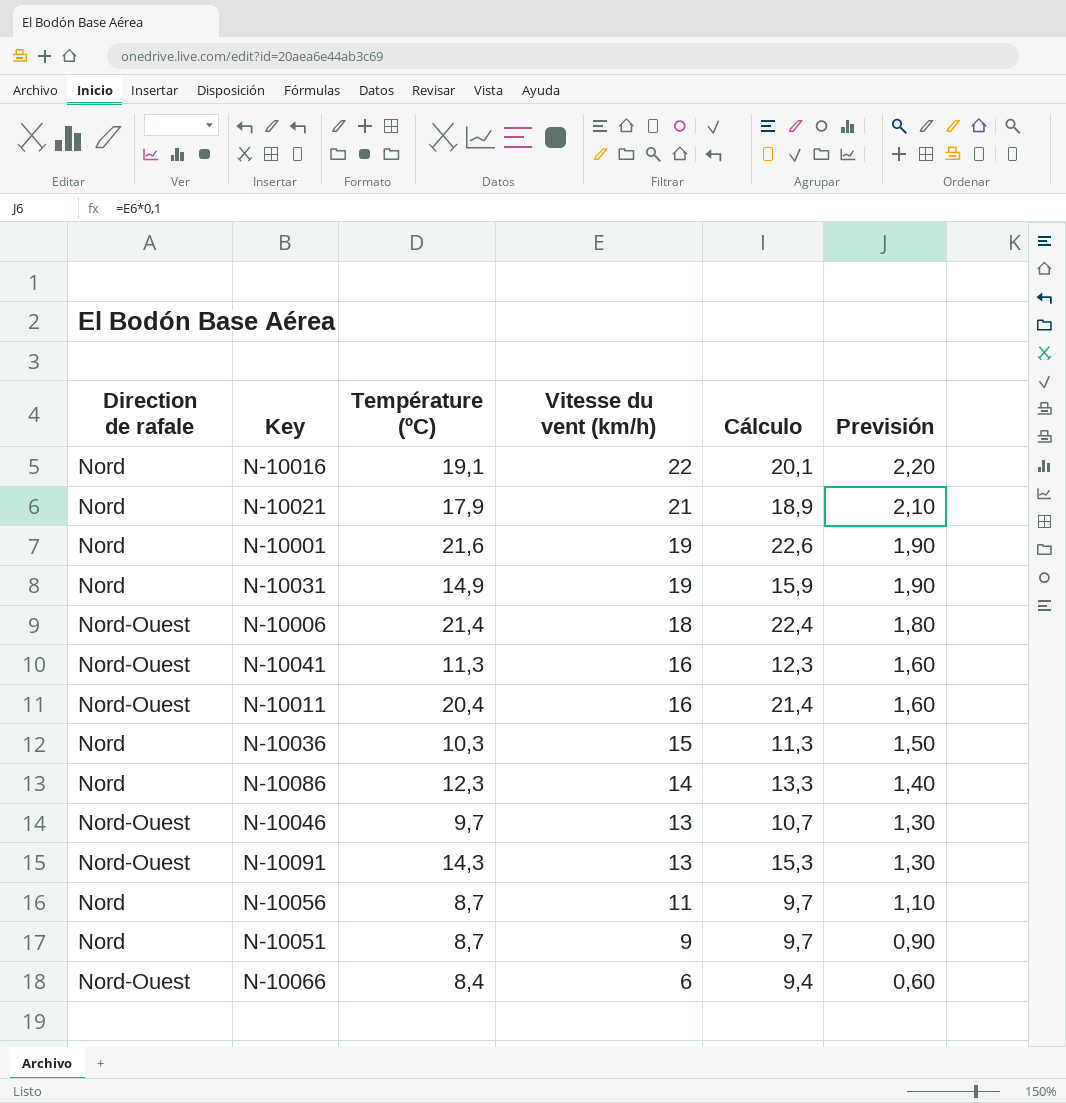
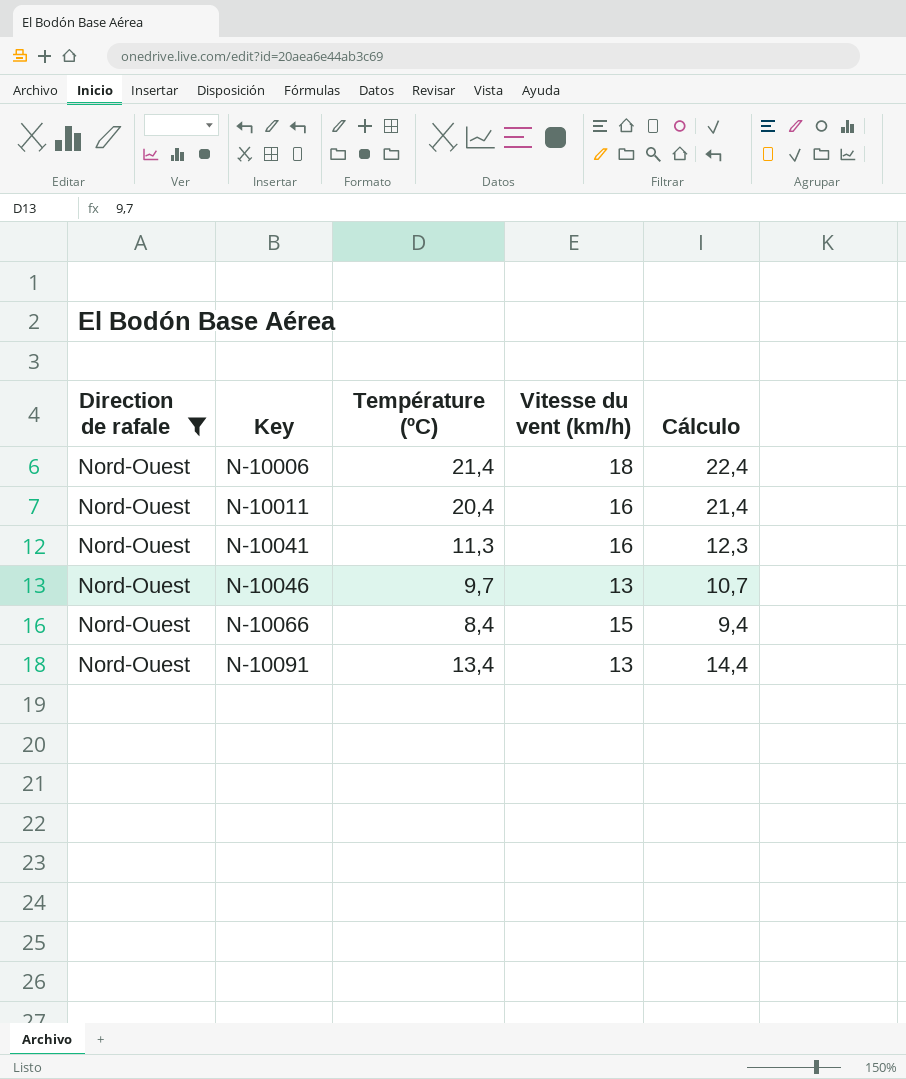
filter: none -> Direction de rafale = Nord-Ouest
row order: Vitesse du vent (km/h) descending -> Key ascending
column Previsión | formula: [Vitesse du vent (km/h)] * 0,1 -> none
N-10066 | Vitesse du vent (km/h): 6 -> 15
N-10091 | Température (ºC): 14,3 -> 13,4
N-10091 | Cálculo: 15,3 -> 14,4

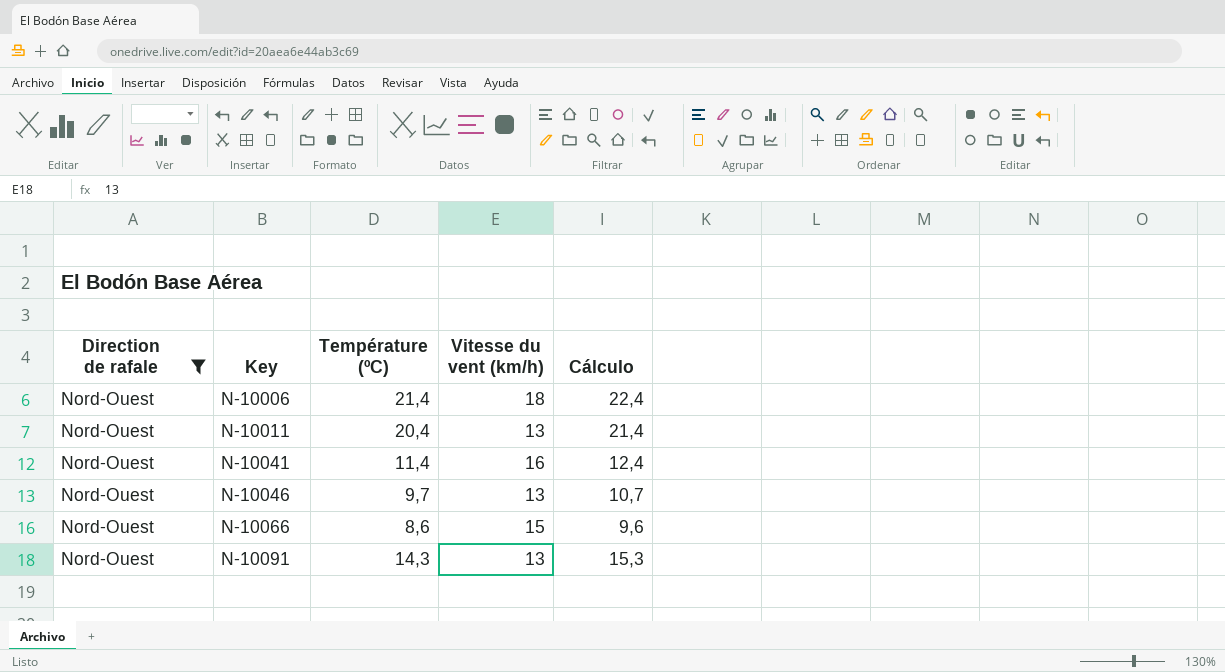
N-10011 | Vitesse du vent (km/h): 16 -> 13
N-10041 | Température (ºC): 11,3 -> 11,4
N-10041 | Cálculo: 12,3 -> 12,4
N-10066 | Température (ºC): 8,4 -> 8,6
N-10066 | Cálculo: 9,4 -> 9,6
N-10091 | Température (ºC): 13,4 -> 14,3
N-10091 | Cálculo: 14,4 -> 15,3

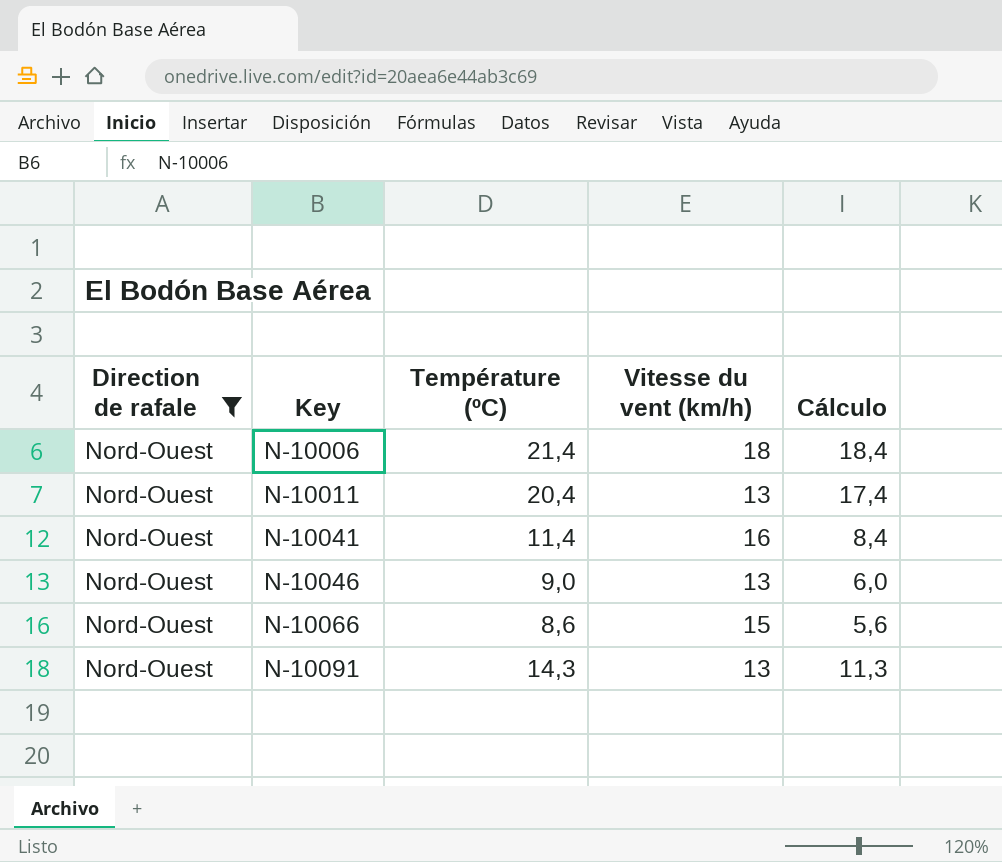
column Cálculo | formula: [Température (ºC)] + 1 -> [Température (ºC)] - 3
N-10046 | Température (ºC): 9,7 -> 9,0

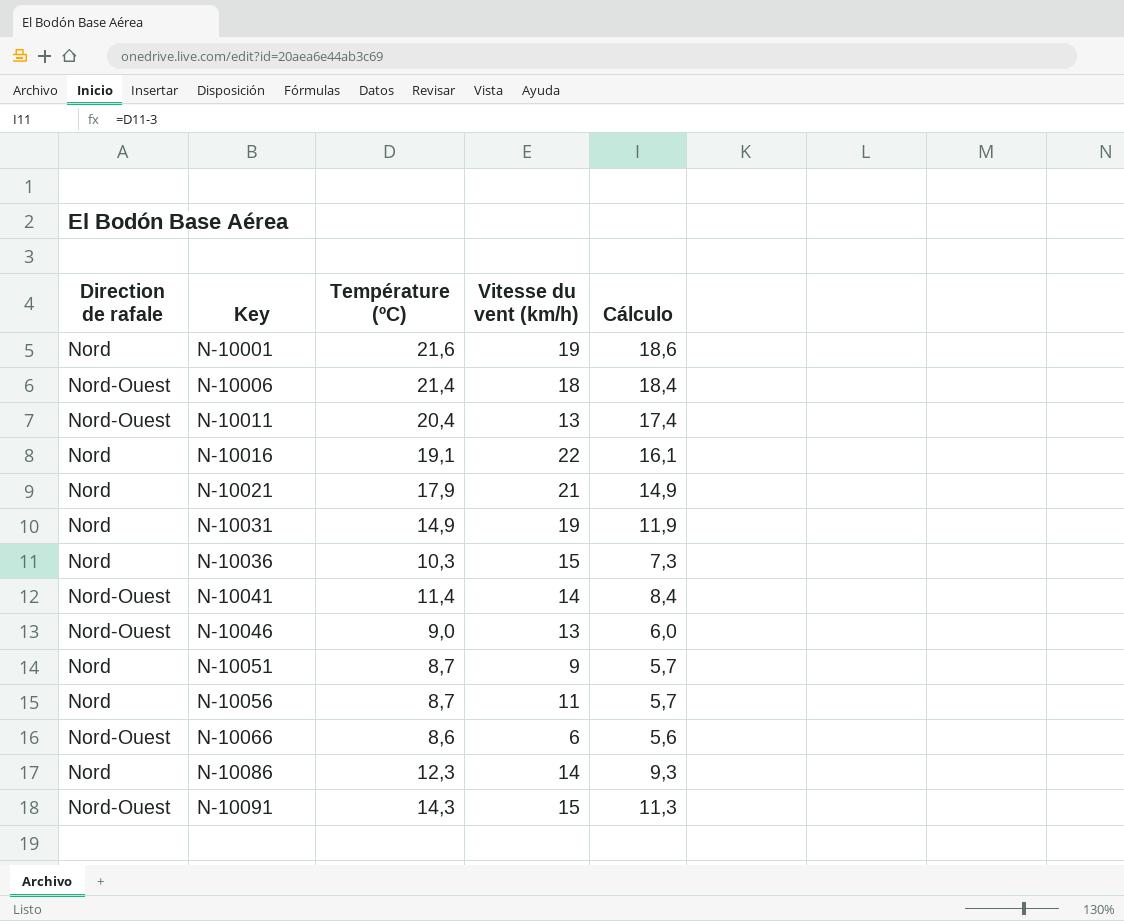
filter: Direction de rafale = Nord-Ouest -> none
N-10041 | Vitesse du vent (km/h): 16 -> 14
N-10066 | Vitesse du vent (km/h): 15 -> 6
N-10091 | Vitesse du vent (km/h): 13 -> 15

